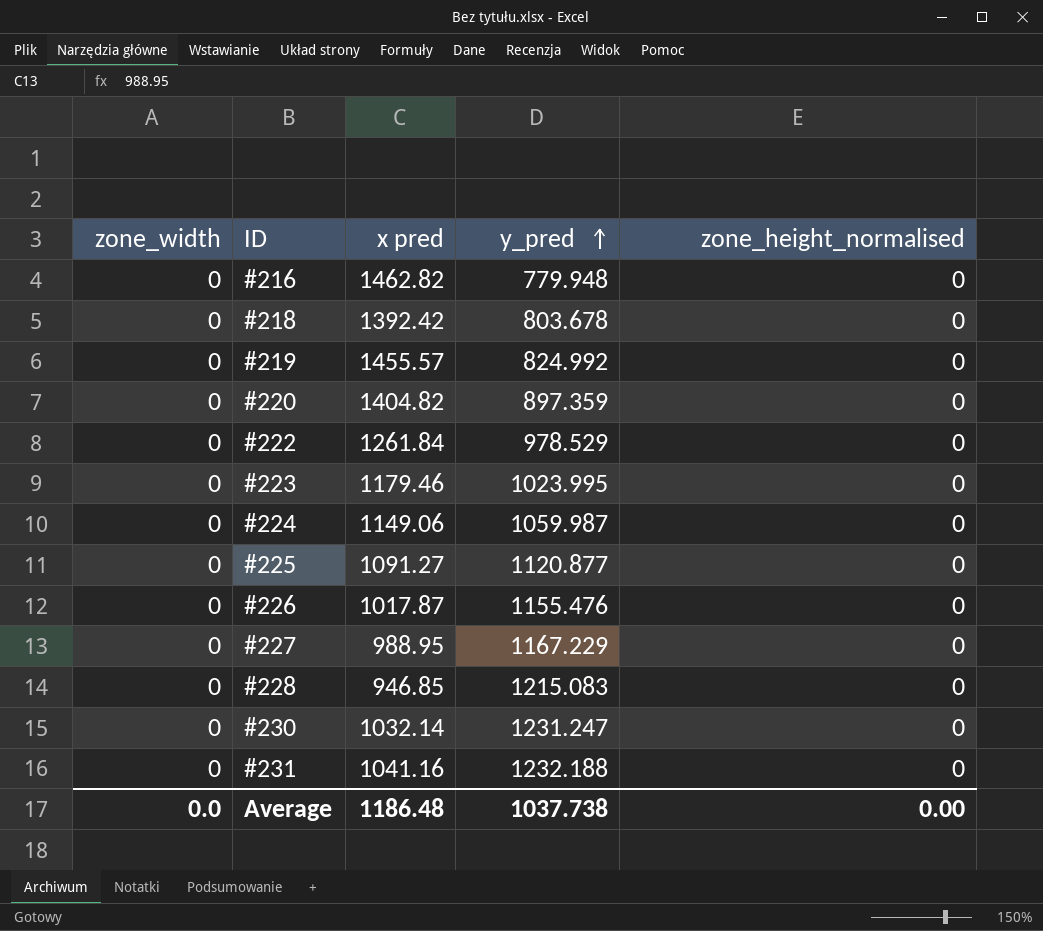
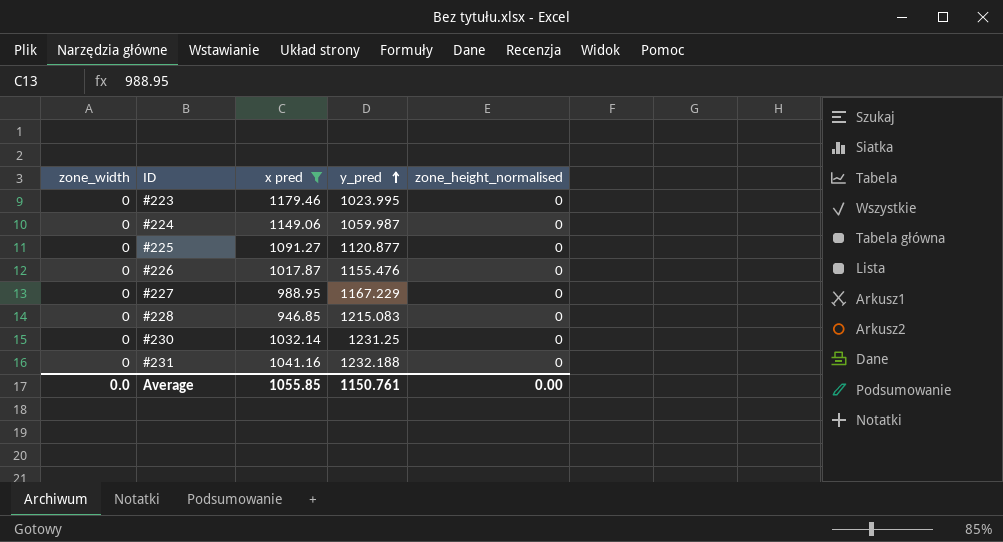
filter: none -> x pred <= 1179.46
#230 | y_pred: 1231.247 -> 1231.25
Average | x pred: 1186.48 -> 1055.85
Average | y_pred: 1037.738 -> 1150.761

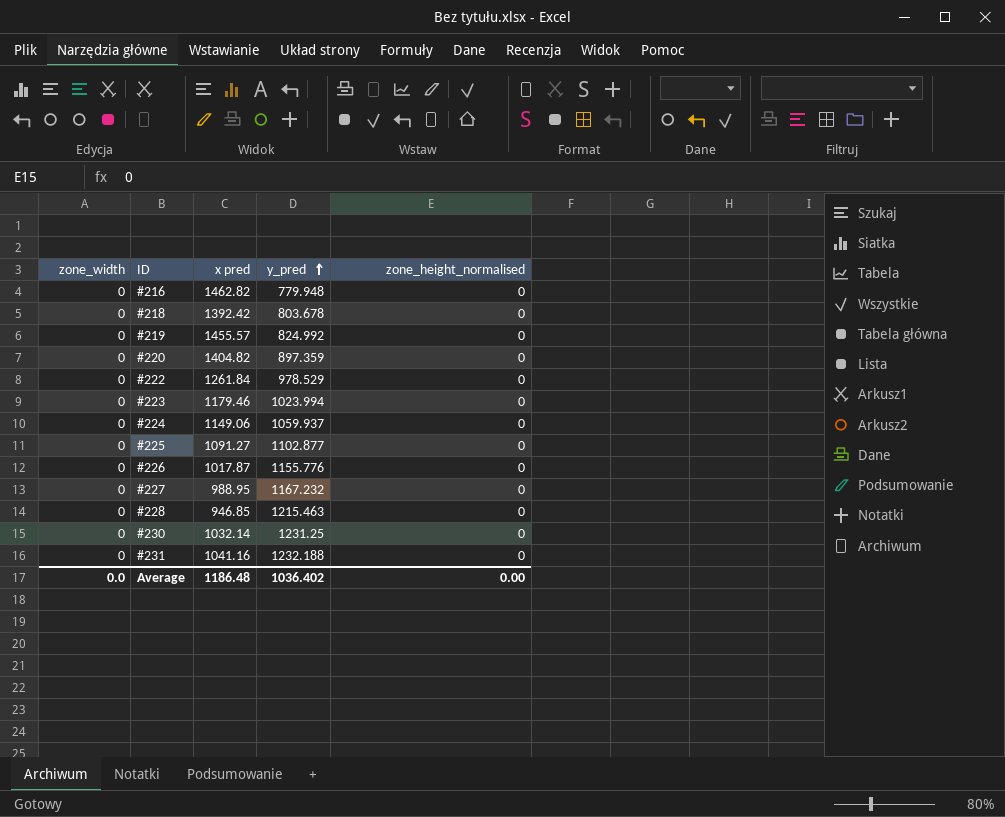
filter: x pred <= 1179.46 -> none
#223 | y_pred: 1023.995 -> 1023.994
#224 | y_pred: 1059.987 -> 1059.937
#225 | y_pred: 1120.877 -> 1102.877
#226 | y_pred: 1155.476 -> 1155.776
#227 | y_pred: 1167.229 -> 1167.232
#228 | y_pred: 1215.083 -> 1215.463
Average | x pred: 1055.85 -> 1186.48
Average | y_pred: 1150.761 -> 1036.402

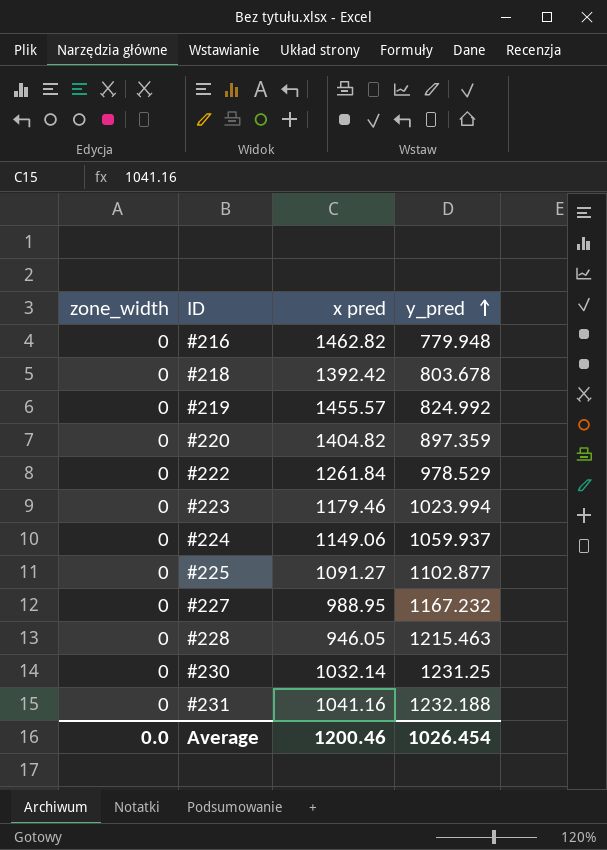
column zone_height_normalised | position: 5 -> none
row #226: 0 | 1017.87 | 1155.776 | 0 -> none
#228 | x pred: 946.85 -> 946.05
Average | x pred: 1186.48 -> 1200.46
Average | y_pred: 1036.402 -> 1026.454

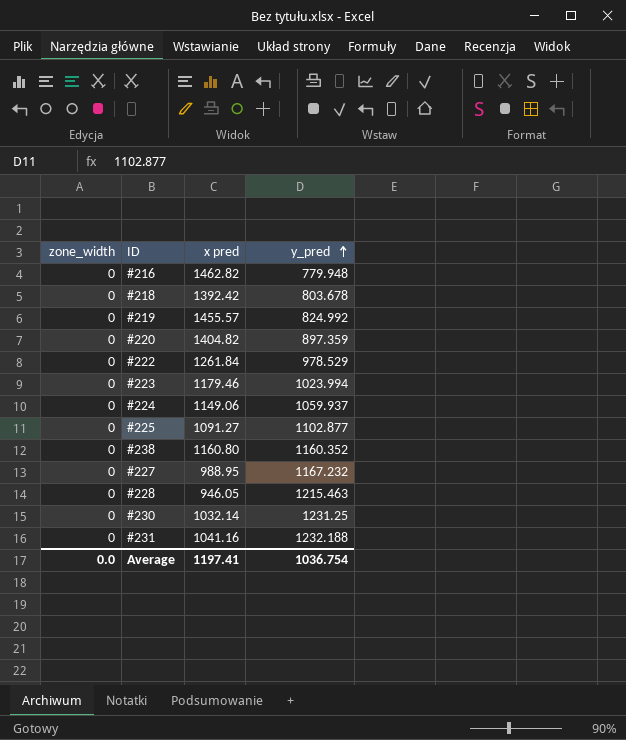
row #238: none -> 0 | 1160.80 | 1160.352
Average | x pred: 1200.46 -> 1197.41
Average | y_pred: 1026.454 -> 1036.754

